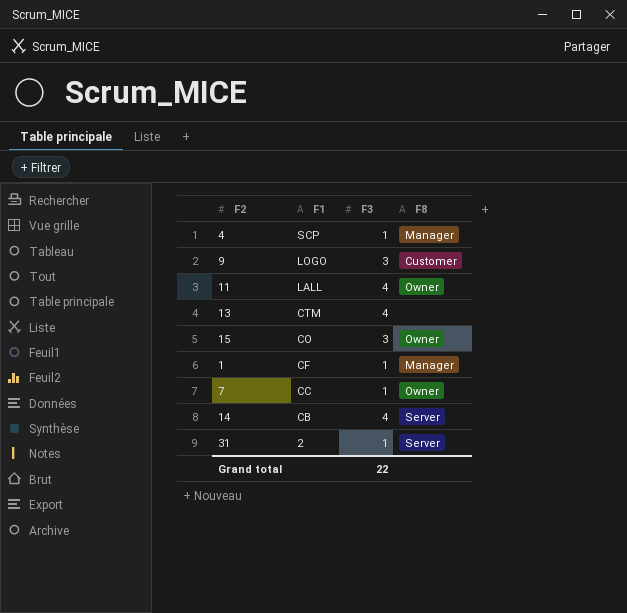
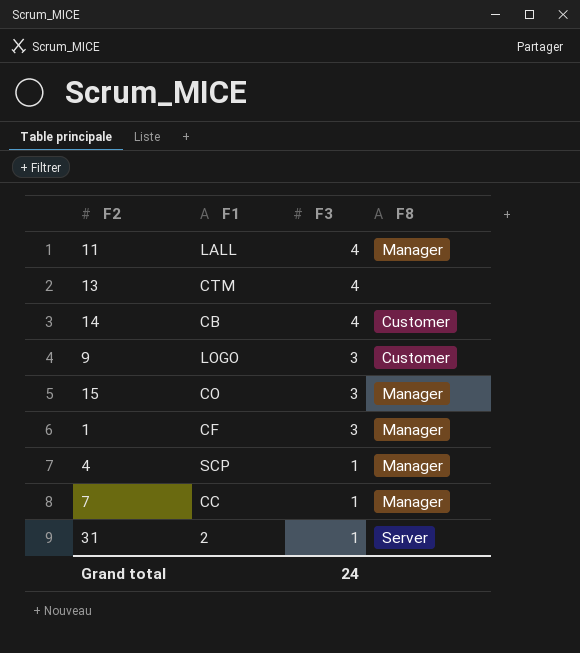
row order: F1 descending -> F3 descending
11 | F8: Owner -> Manager
14 | F8: Server -> Customer
15 | F8: Owner -> Manager
1 | F3: 1 -> 3
7 | F8: Owner -> Manager
Grand total | F3: 22 -> 24

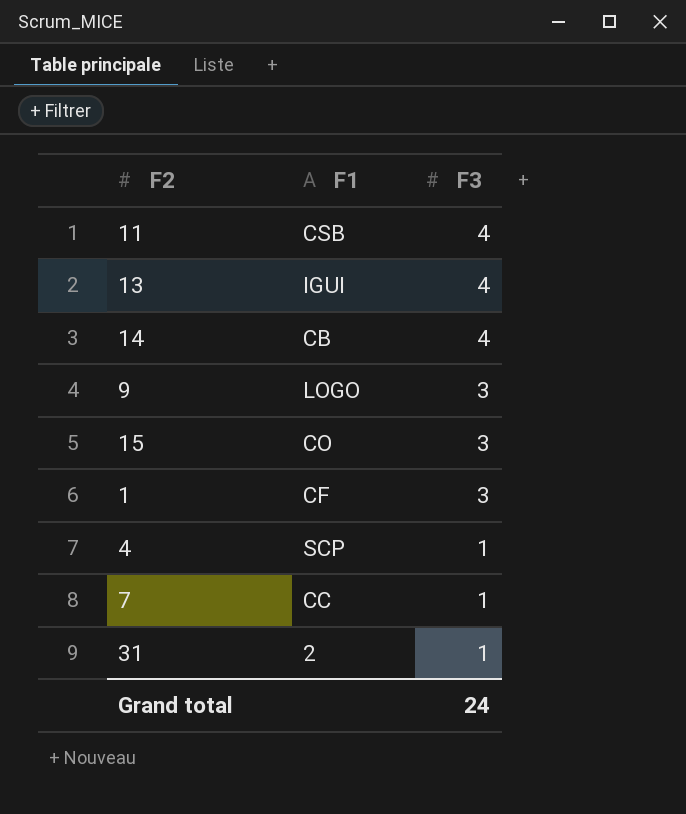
column F8 | position: 4 -> none
11 | F1: LALL -> CSB
13 | F1: CTM -> IGUI

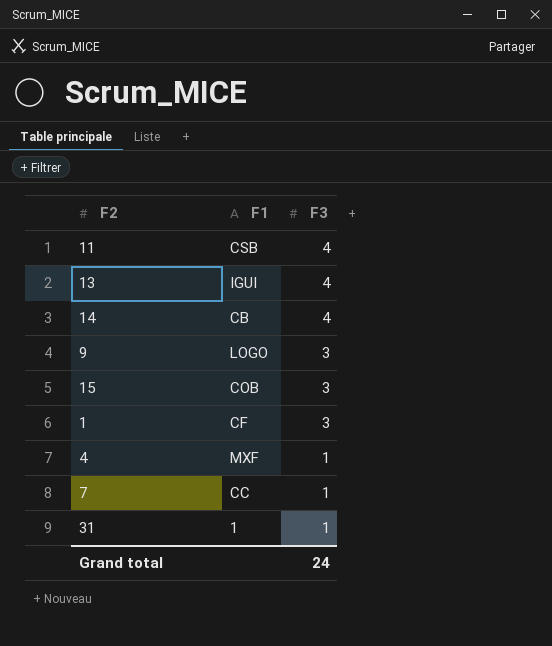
15 | F1: CO -> COB
4 | F1: SCP -> MXF
31 | F1: 2 -> 1

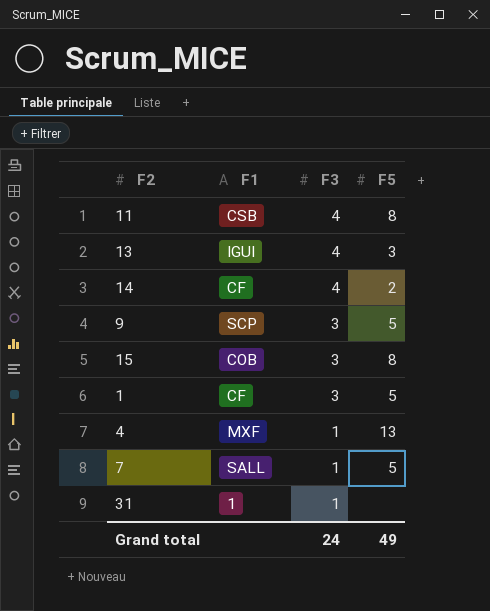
column F5 | position: none -> 4
14 | F1: CB -> CF
9 | F1: LOGO -> SCP
7 | F1: CC -> SALL

